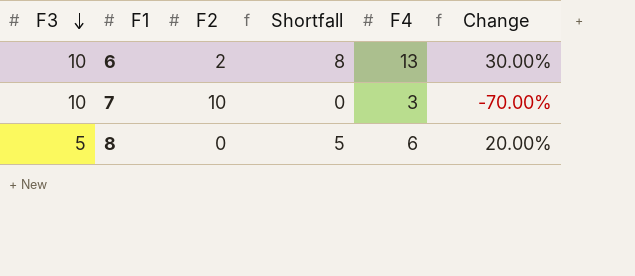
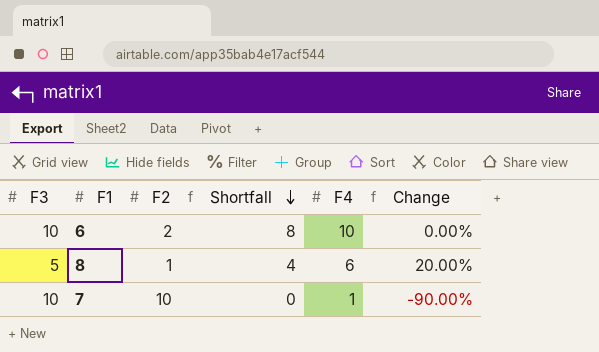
row order: F3 descending -> Shortfall descending
6 | F4: 13 -> 10
6 | Change: 30.00% -> 0.00%
8 | F2: 0 -> 1
8 | Shortfall: 5 -> 4
7 | F4: 3 -> 1
7 | Change: -70.00% -> -90.00%

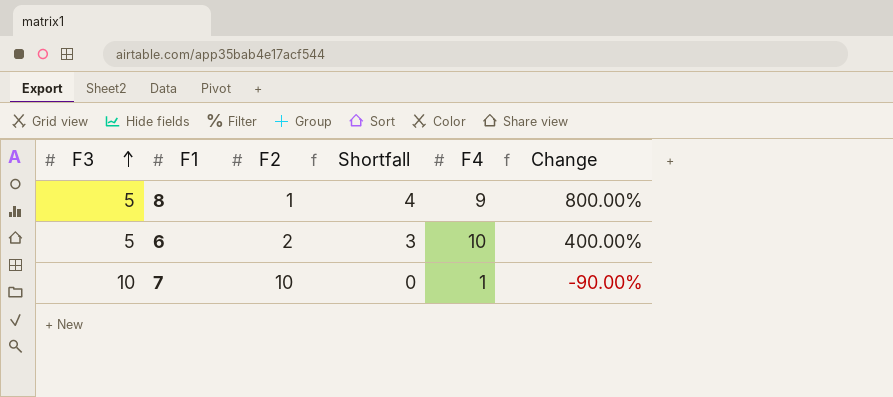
row order: Shortfall descending -> F3 ascending
column Change | formula: ([F4] - [F3]) / [F3] -> ([F4] - [F2]) / [F2]
8 | F4: 6 -> 9
6 | F3: 10 -> 5
6 | Shortfall: 8 -> 3

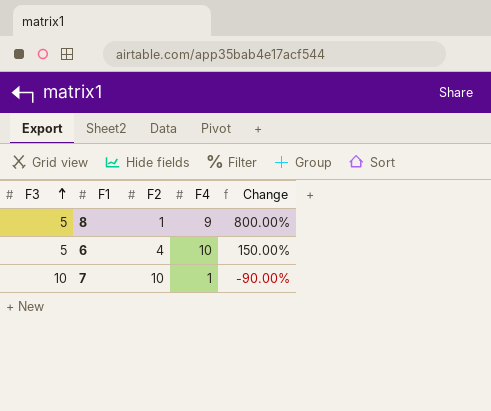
column Shortfall | formula: [F3] - [F2] -> none
6 | F2: 2 -> 4
6 | Change: 400.00% -> 150.00%

